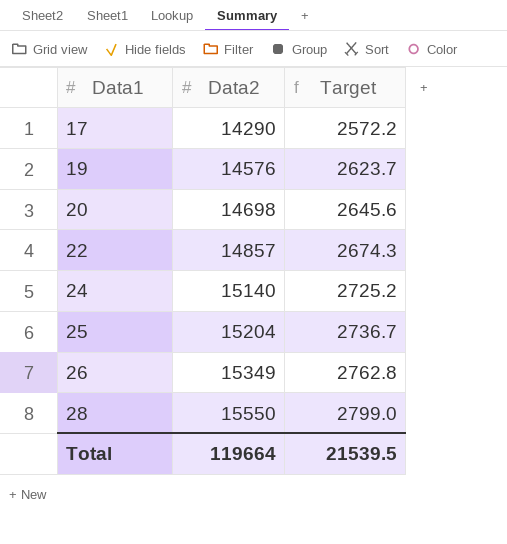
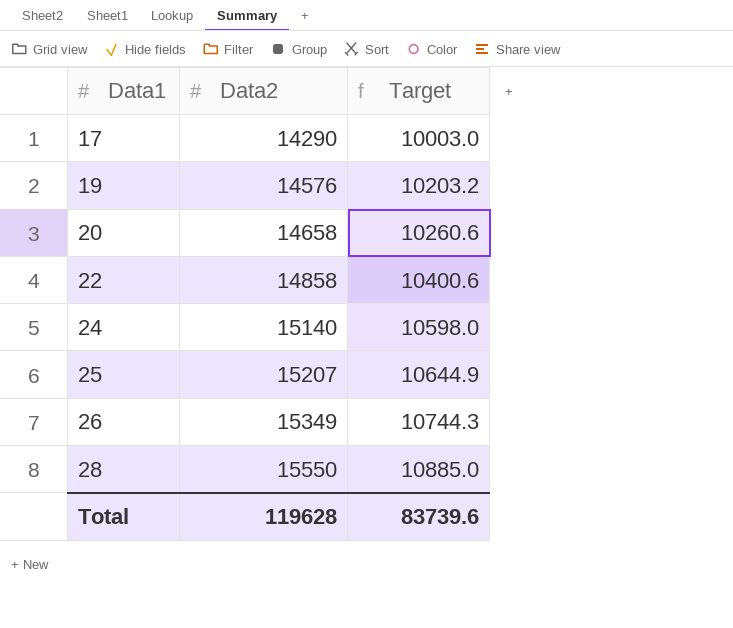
column Target | formula: [Data2] * 0.18 -> [Data2] * 0.7
20 | Data2: 14698 -> 14658
22 | Data2: 14857 -> 14858
25 | Data2: 15204 -> 15207
Total | Data2: 119664 -> 119628
Total | Target: 21539.5 -> 83739.6

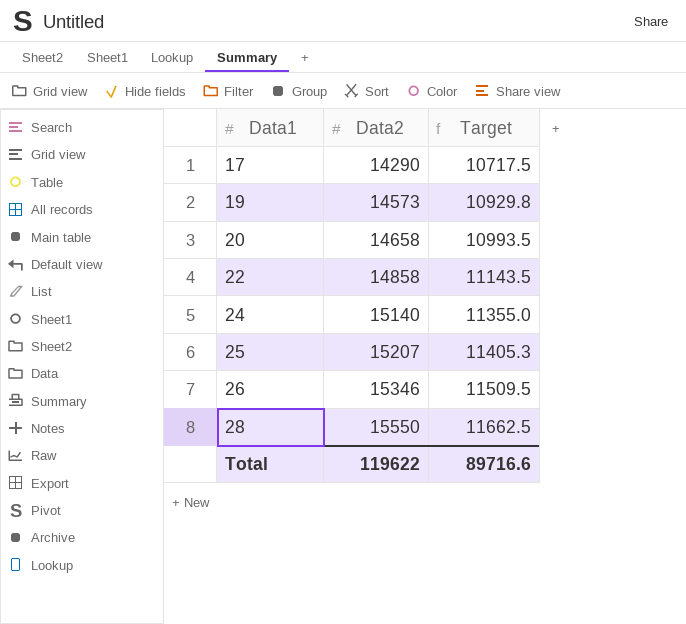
column Target | formula: [Data2] * 0.7 -> [Data2] * 0.75
19 | Data2: 14576 -> 14573
26 | Data2: 15349 -> 15346
Total | Data2: 119628 -> 119622
Total | Target: 83739.6 -> 89716.6

